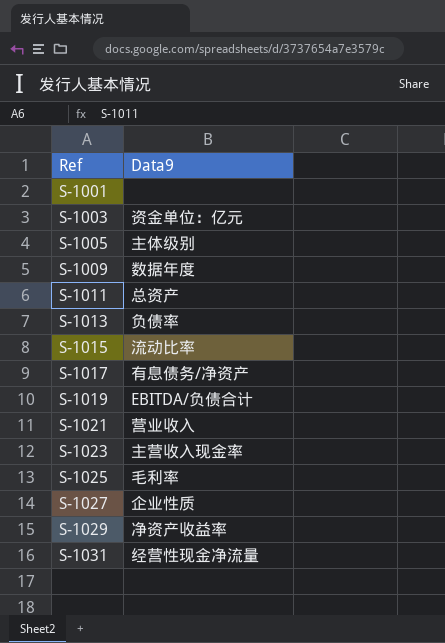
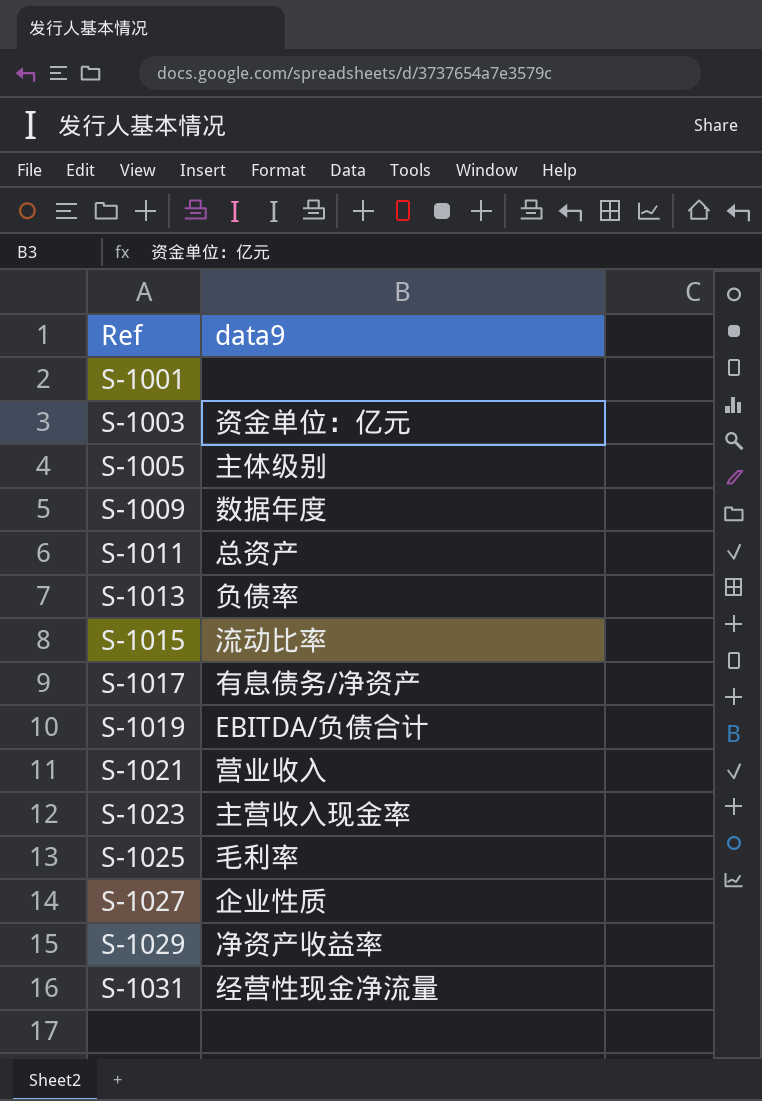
column name: Data9 -> data9

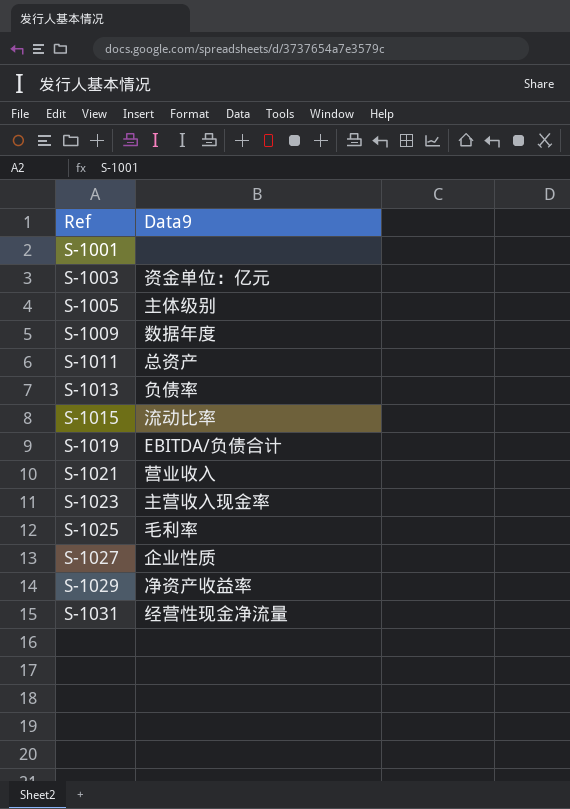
column name: data9 -> Data9
row S-1017: 有息债务/净资产 -> none

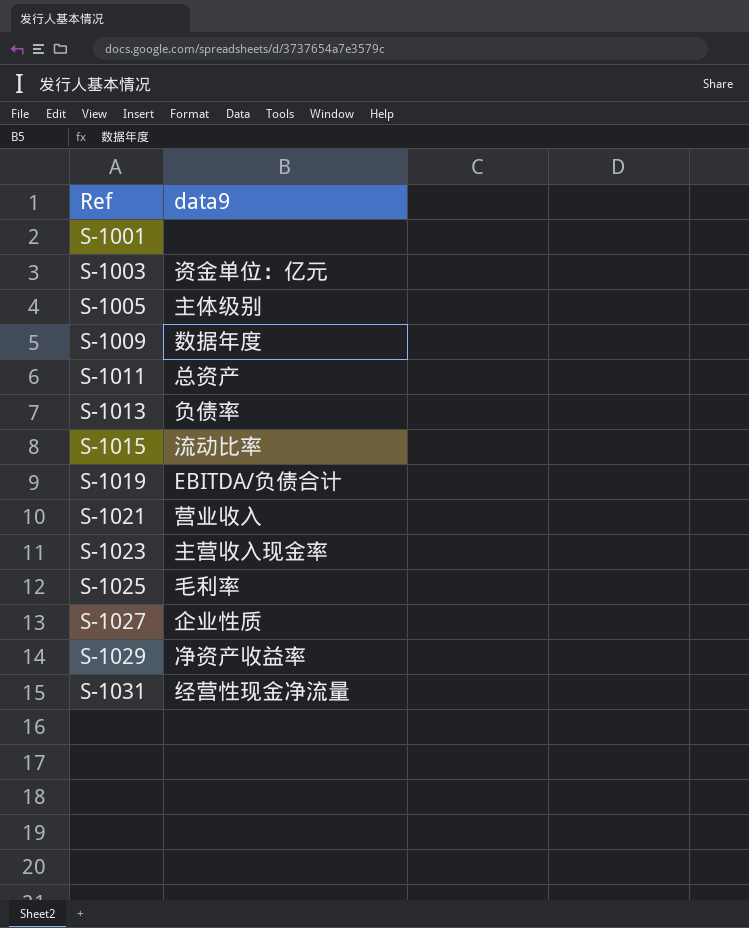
column name: Data9 -> data9

